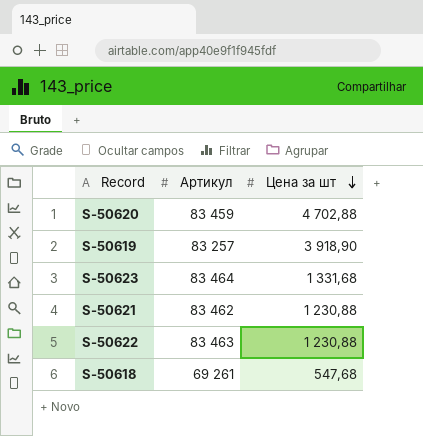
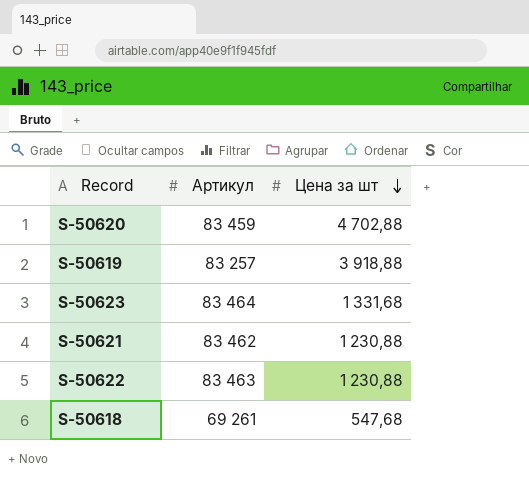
S-50619 | Цена за шт: 3 918,90 -> 3 918,88

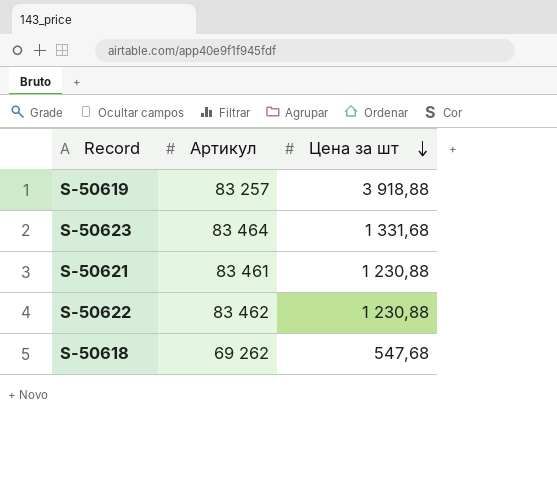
row S-50620: 83 459 | 4 702,88 -> none
S-50621 | Артикул: 83 462 -> 83 461
S-50622 | Артикул: 83 463 -> 83 462
S-50618 | Артикул: 69 261 -> 69 262

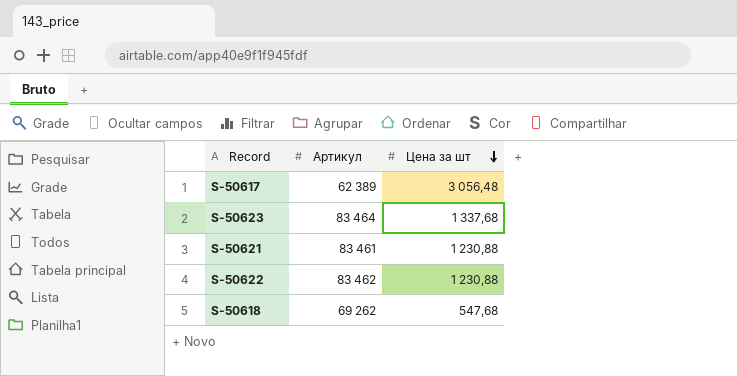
row S-50619: 83 257 | 3 918,88 -> none
row S-50617: none -> 62 389 | 3 056,48
S-50623 | Цена за шт: 1 331,68 -> 1 337,68

